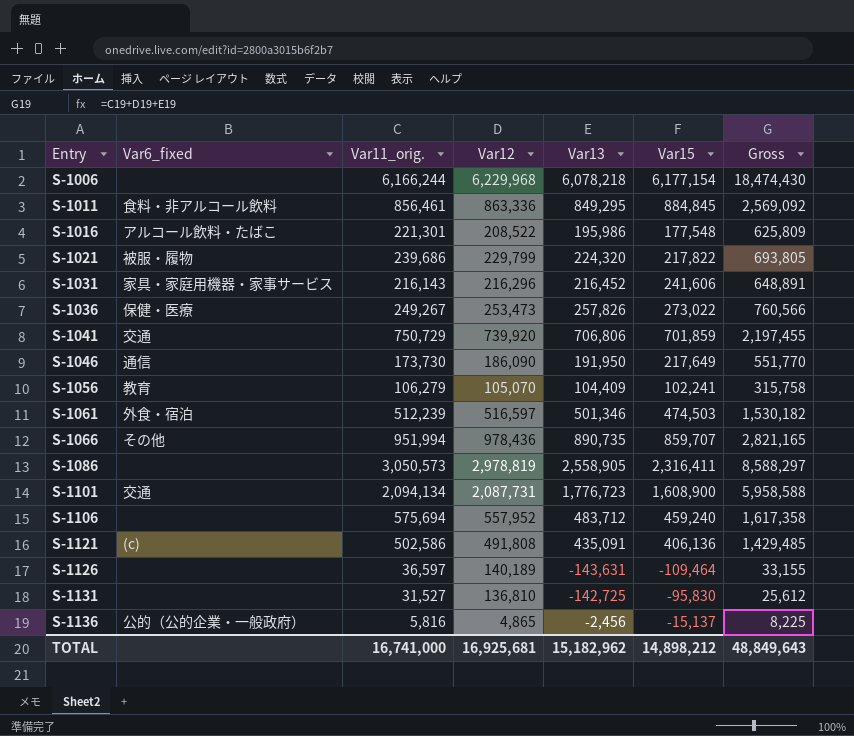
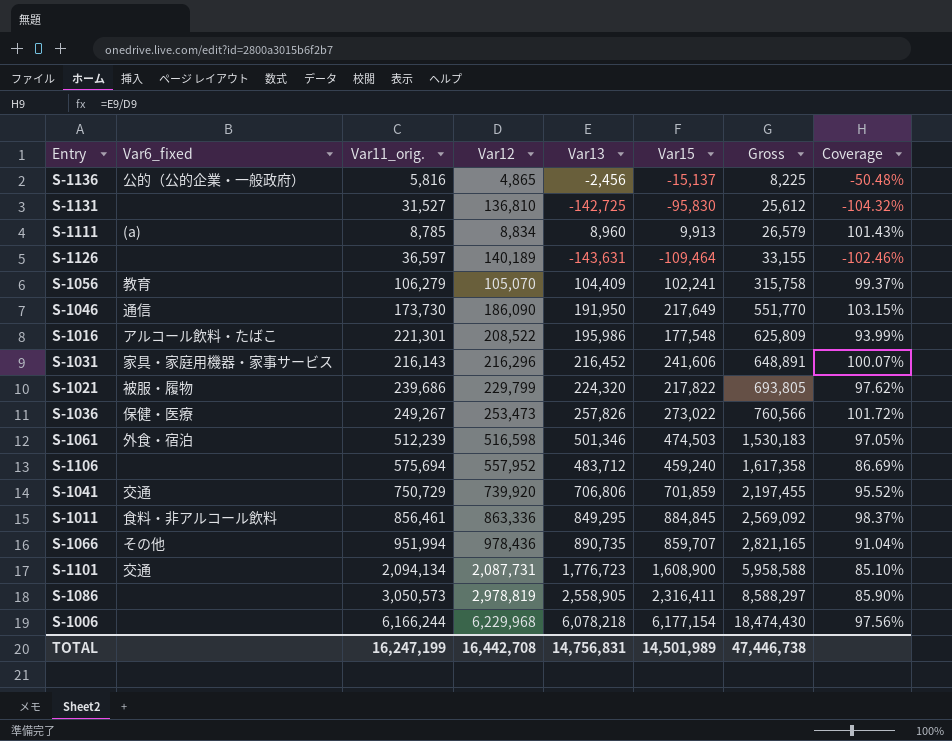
row order: Entry ascending -> Gross ascending
column Coverage | formula: none -> [Var13] / [Var12]
row S-1121: (c) | 502,586 | 491,808 | 435,091 | 406,136 | 1,429,485 -> none
row S-1111: none -> (a) | 8,785 | 8,834 | 8,960 | 9,913 | 26,579 | 101.43%
S-1061 | Var12: 516,597 -> 516,598
S-1061 | Gross: 1,530,182 -> 1,530,183
TOTAL | Var11_orig.: 16,741,000 -> 16,247,199
TOTAL | Var12: 16,925,681 -> 16,442,708
TOTAL | Var13: 15,182,962 -> 14,756,831
TOTAL | Var15: 14,898,212 -> 14,501,989
TOTAL | Gross: 48,849,643 -> 47,446,738

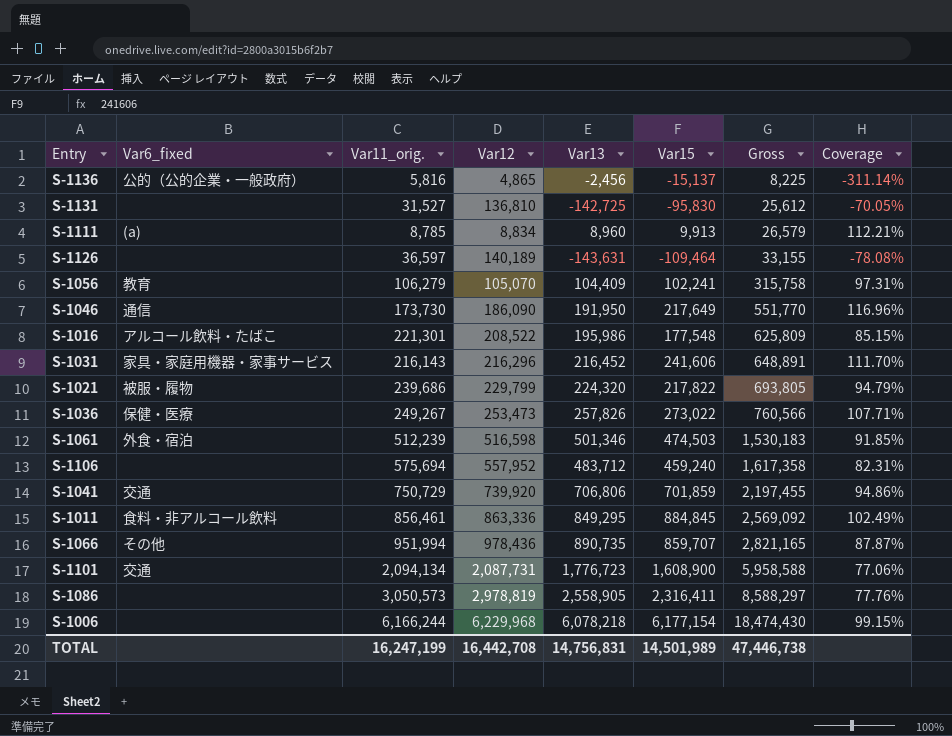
column Coverage | formula: [Var13] / [Var12] -> [Var15] / [Var12]

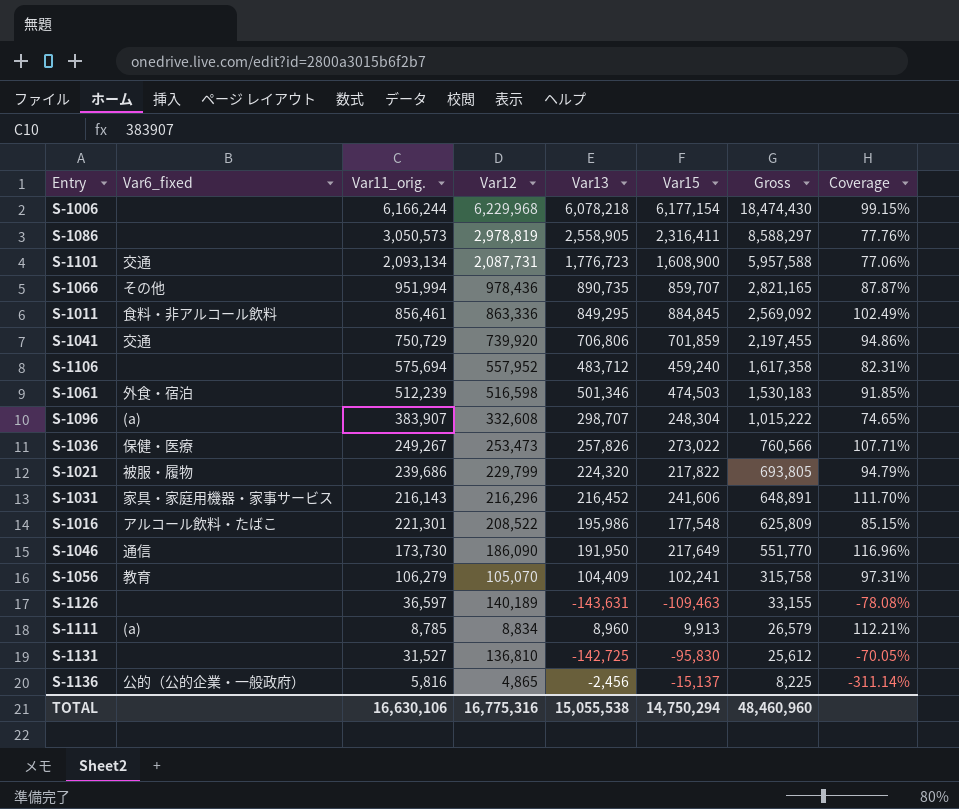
row order: Gross ascending -> Gross descending
S-1101 | Var11_orig.: 2,094,134 -> 2,093,134
S-1101 | Gross: 5,958,588 -> 5,957,588
row S-1096: none -> (a) | 383,907 | 332,608 | 298,707 | 248,304 | 1,015,222 | 74.65%
S-1126 | Var15: -109,464 -> -109,463
TOTAL | Var11_orig.: 16,247,199 -> 16,630,106
TOTAL | Var12: 16,442,708 -> 16,775,316
TOTAL | Var13: 14,756,831 -> 15,055,538
TOTAL | Var15: 14,501,989 -> 14,750,294
TOTAL | Gross: 47,446,738 -> 48,460,960

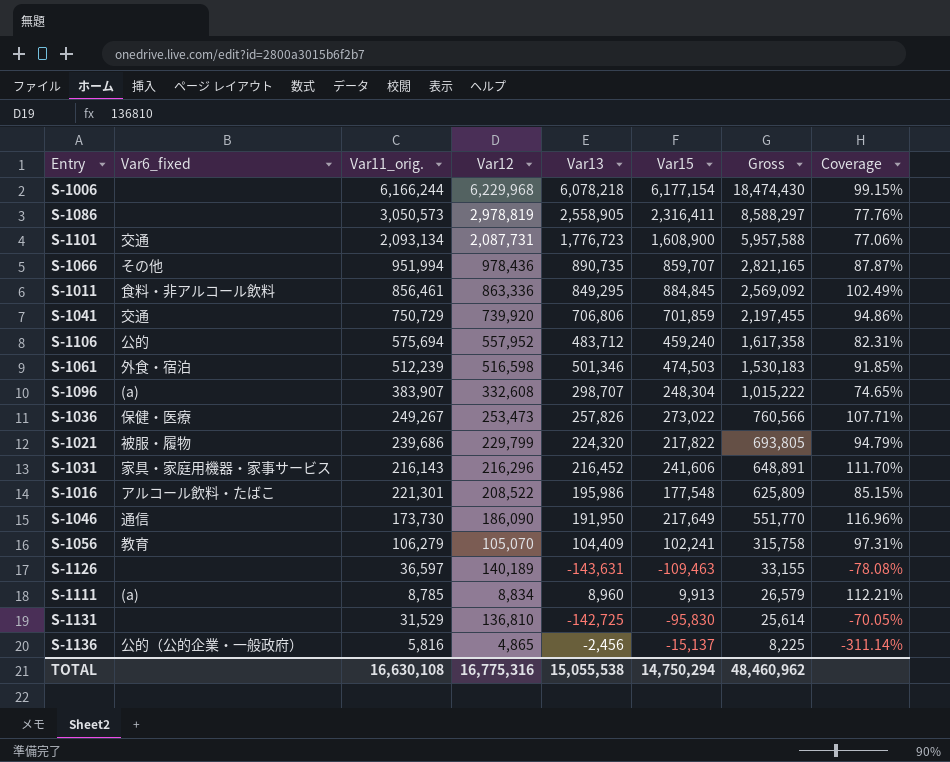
S-1106 | Var6_fixed: none -> 公的
S-1131 | Var11_orig.: 31,527 -> 31,529
S-1131 | Gross: 25,612 -> 25,614
TOTAL | Var11_orig.: 16,630,106 -> 16,630,108
TOTAL | Gross: 48,460,960 -> 48,460,962

